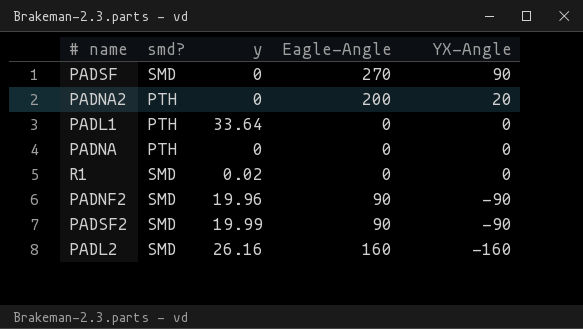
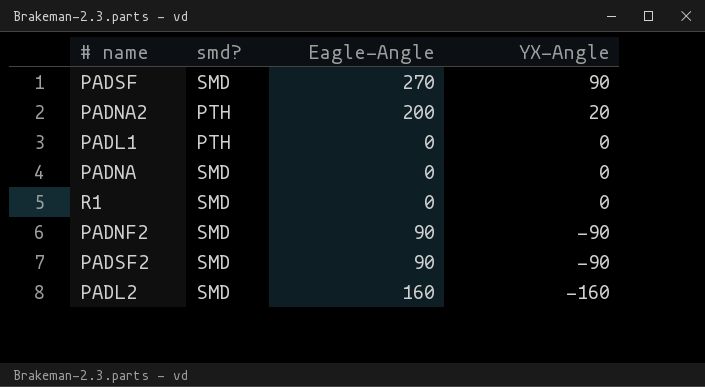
column y | position: 3 -> none
PADNA | smd?: PTH -> SMD

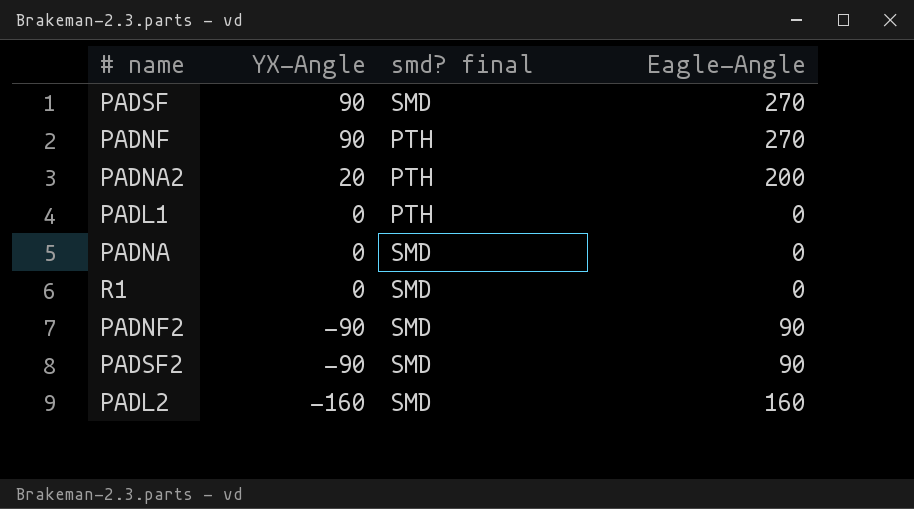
column YX-Angle | position: 4 -> 2
column name: smd? -> smd? final
row PADNF: none -> 90 | PTH | 270

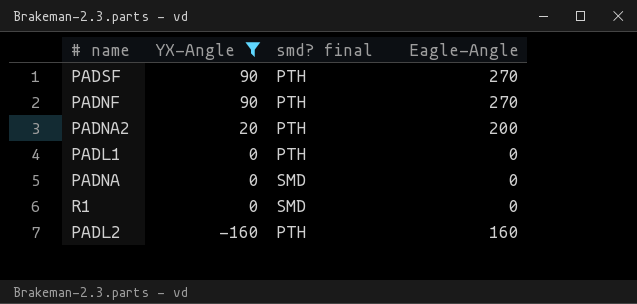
filter: none -> YX-Angle != -90
PADSF | smd? final: SMD -> PTH
PADL2 | smd? final: SMD -> PTH

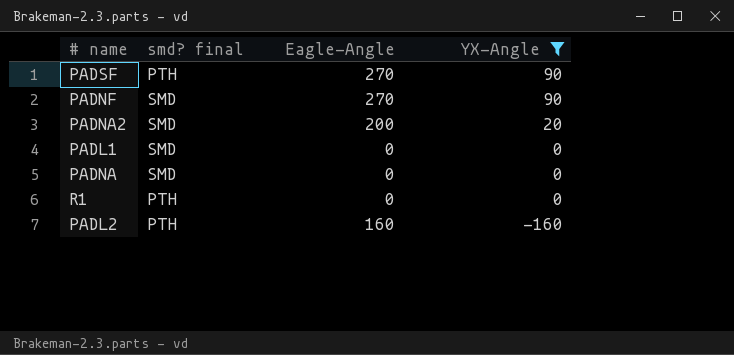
column YX-Angle | position: 2 -> 4
PADNF | smd? final: PTH -> SMD
PADNA2 | smd? final: PTH -> SMD
PADL1 | smd? final: PTH -> SMD
R1 | smd? final: SMD -> PTH

